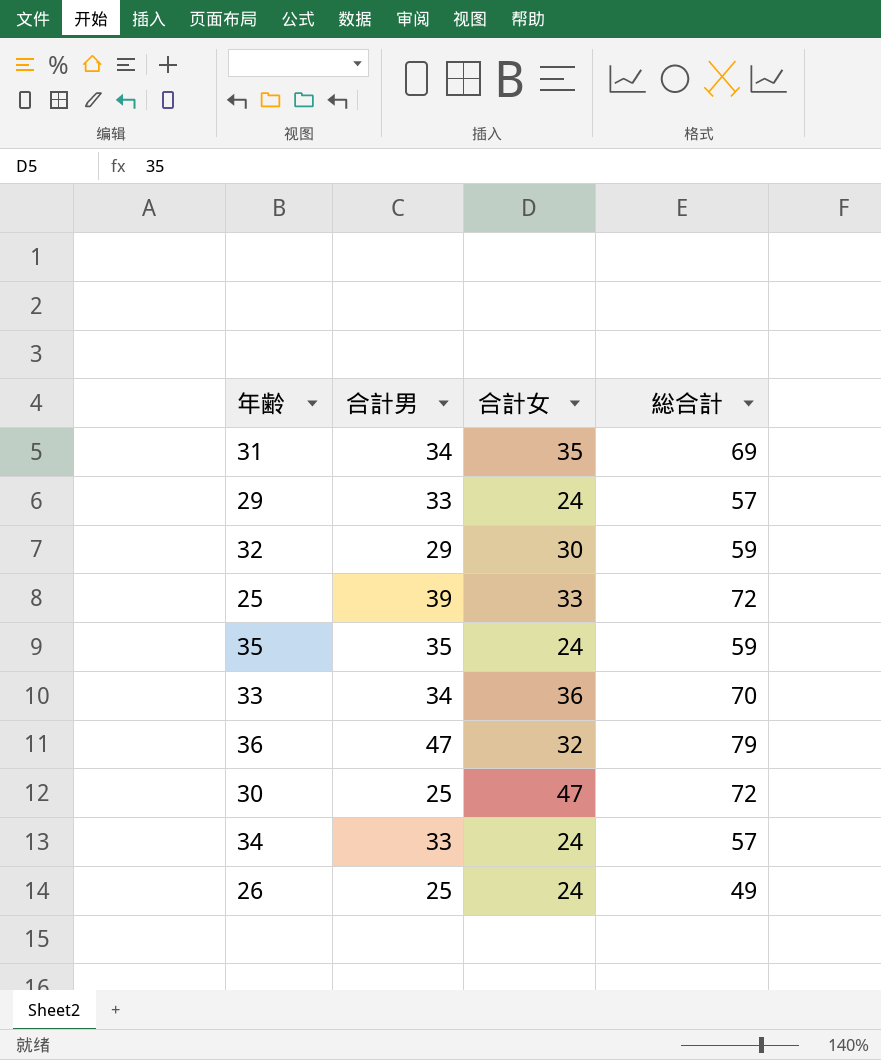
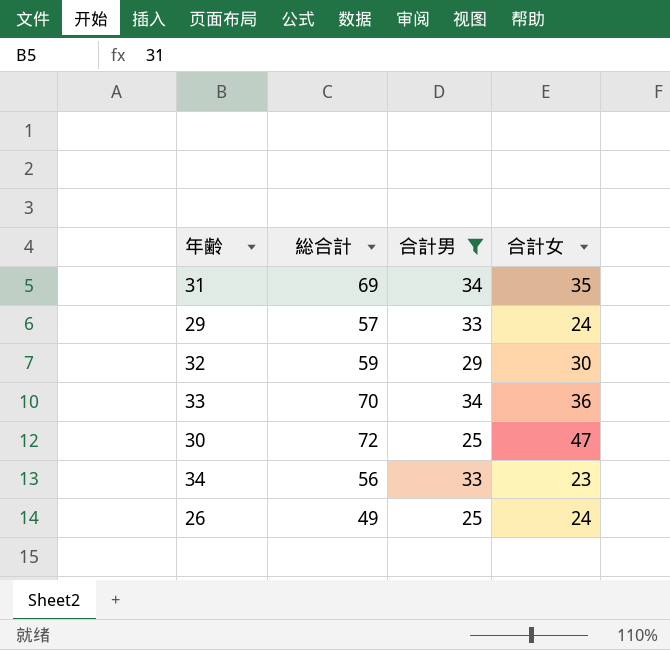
filter: none -> 合計男 <= 34
column 総合計 | position: 4 -> 2
34 | 総合計: 57 -> 56
34 | 合計女: 24 -> 23

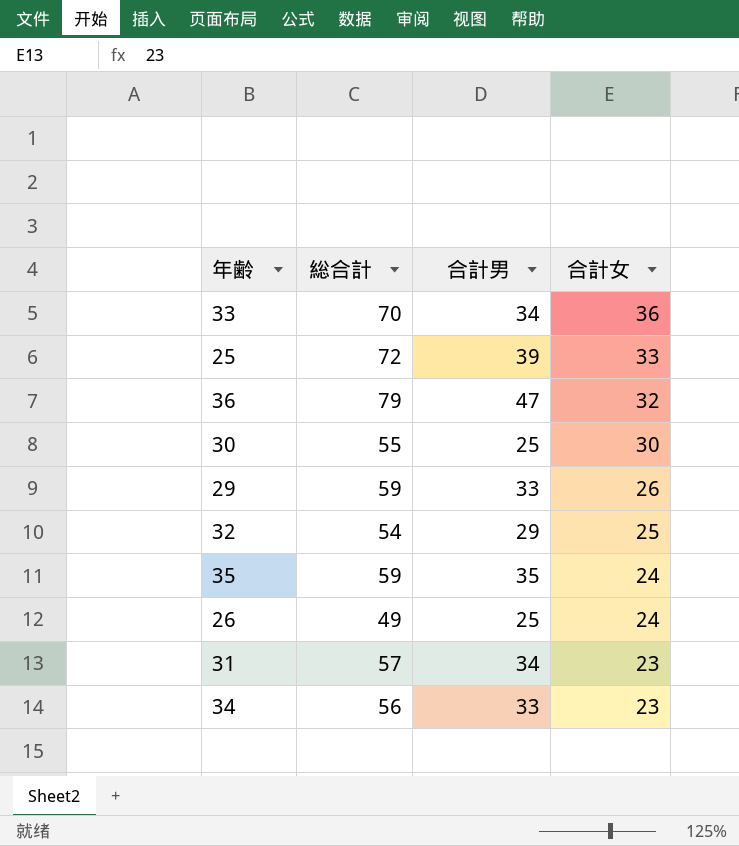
filter: 合計男 <= 34 -> none
row order: none -> 合計女 descending
30 | 総合計: 72 -> 55
30 | 合計女: 47 -> 30
29 | 総合計: 57 -> 59
29 | 合計女: 24 -> 26
32 | 総合計: 59 -> 54
32 | 合計女: 30 -> 25
31 | 総合計: 69 -> 57
31 | 合計女: 35 -> 23

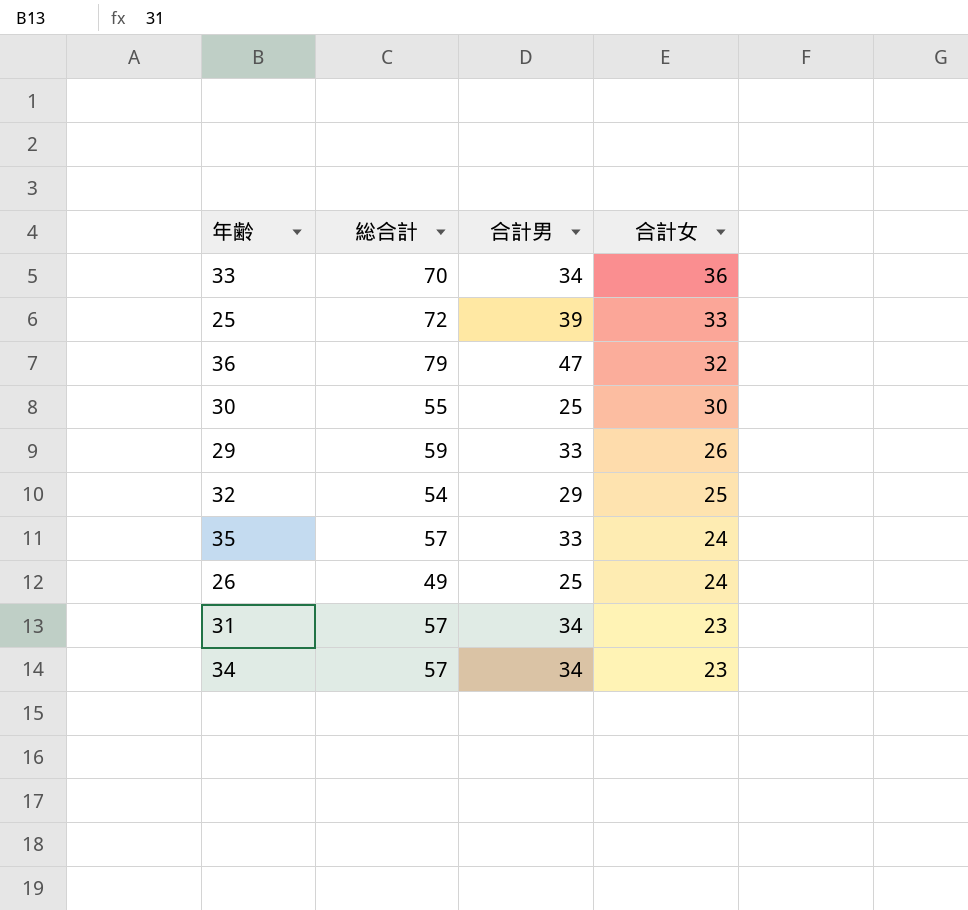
35 | 総合計: 59 -> 57
35 | 合計男: 35 -> 33
34 | 総合計: 56 -> 57
34 | 合計男: 33 -> 34

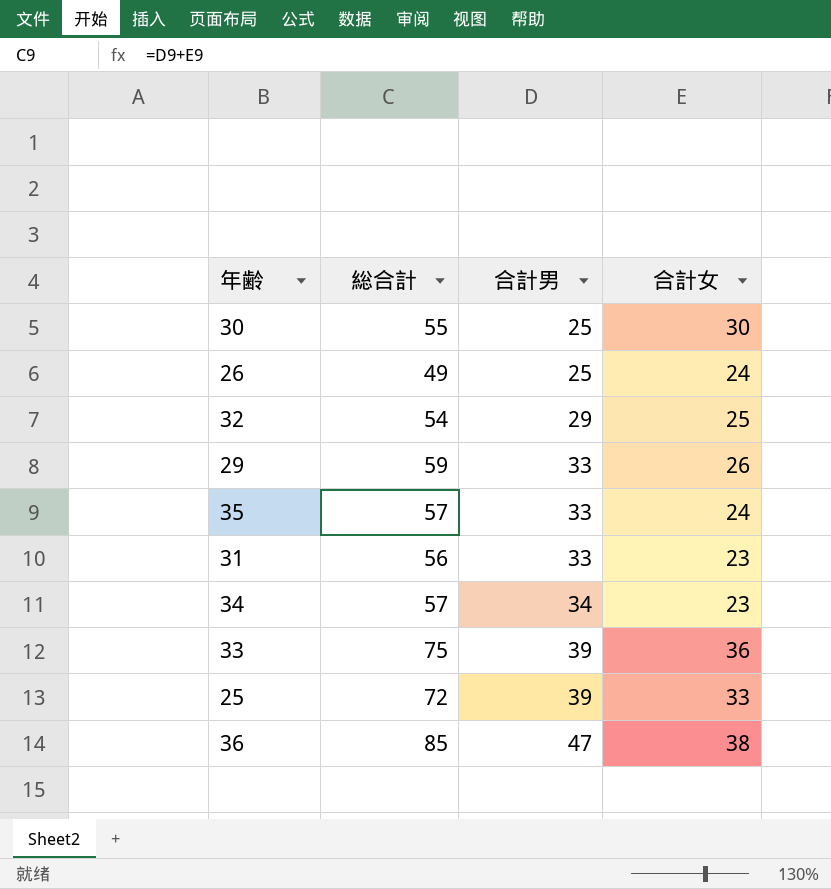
row order: 合計女 descending -> 合計男 ascending
31 | 総合計: 57 -> 56
31 | 合計男: 34 -> 33
33 | 総合計: 70 -> 75
33 | 合計男: 34 -> 39
36 | 総合計: 79 -> 85
36 | 合計女: 32 -> 38

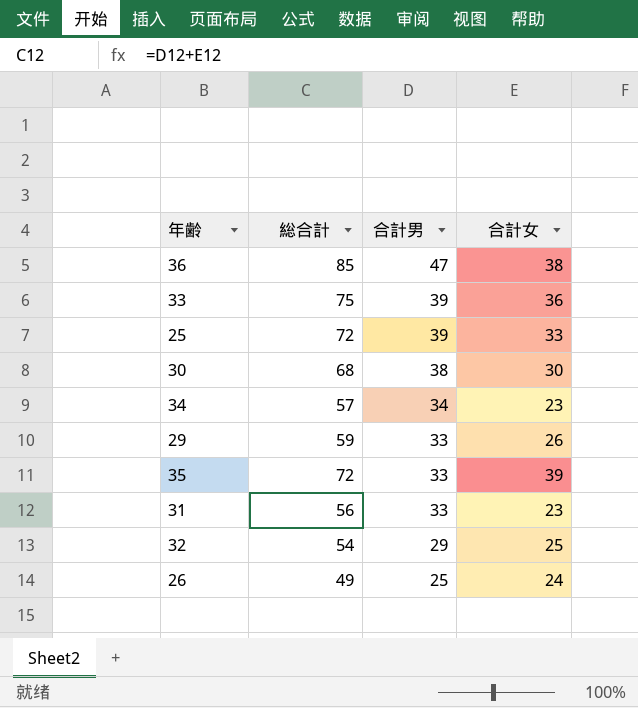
row order: 合計男 ascending -> 合計男 descending
30 | 総合計: 55 -> 68
30 | 合計男: 25 -> 38
35 | 総合計: 57 -> 72
35 | 合計女: 24 -> 39

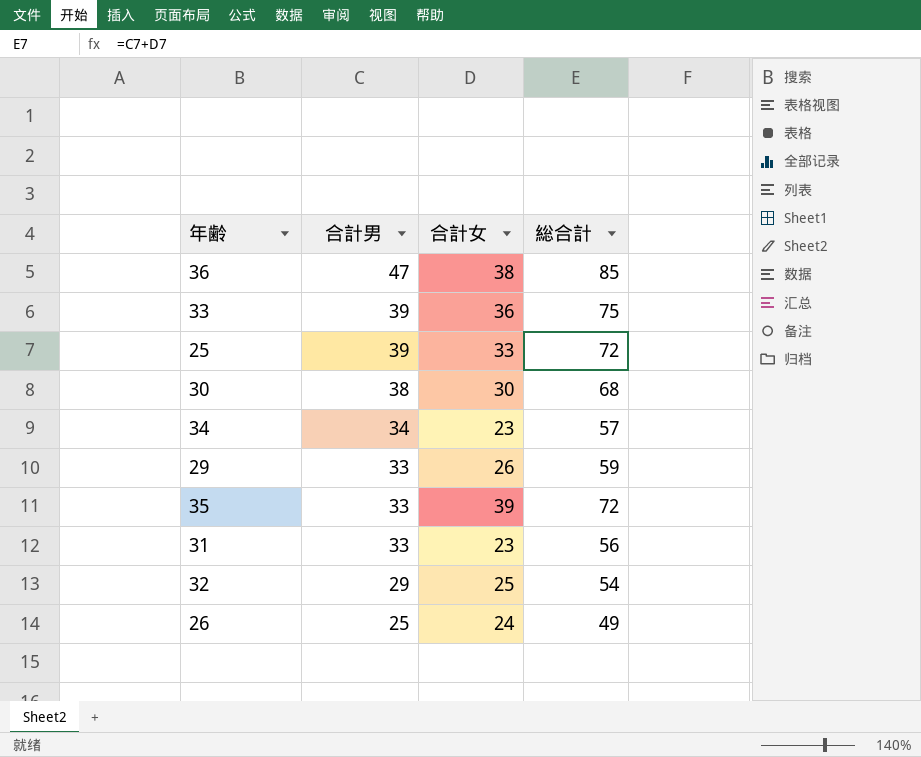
column 総合計 | position: 2 -> 4

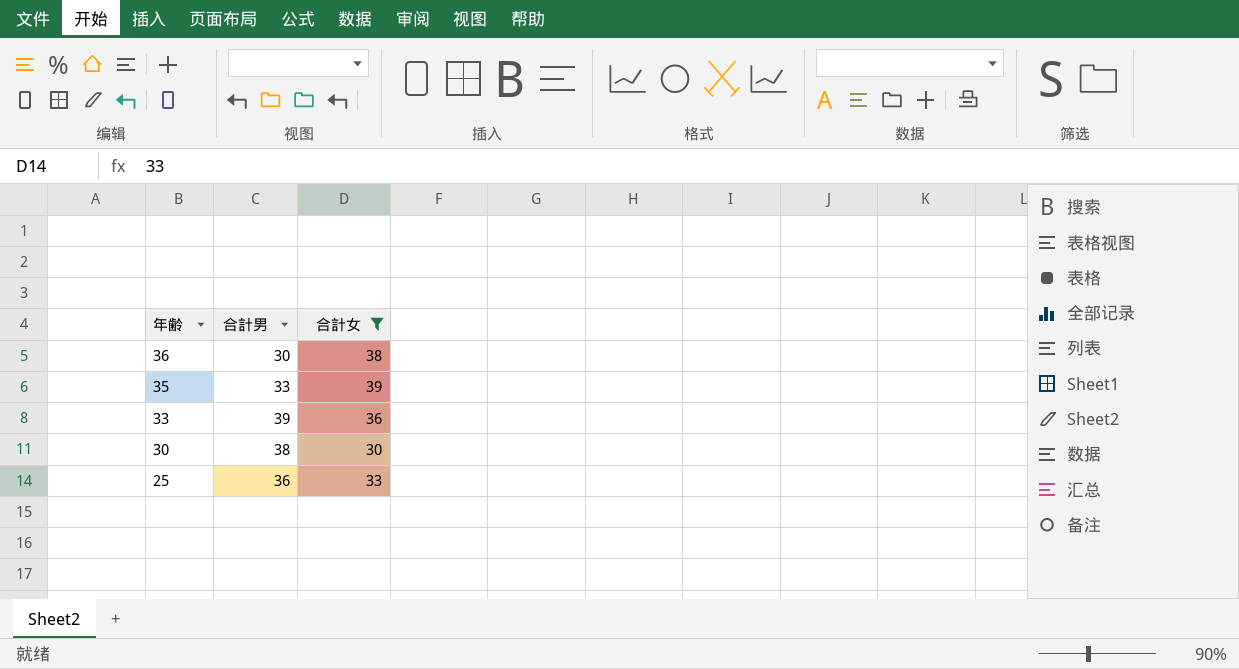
filter: none -> 合計女 >= 30
row order: 合計男 descending -> 年齢 descending
column 総合計 | formula: [合計男] + [合計女] -> none
36 | 合計男: 47 -> 30
25 | 合計男: 39 -> 36

